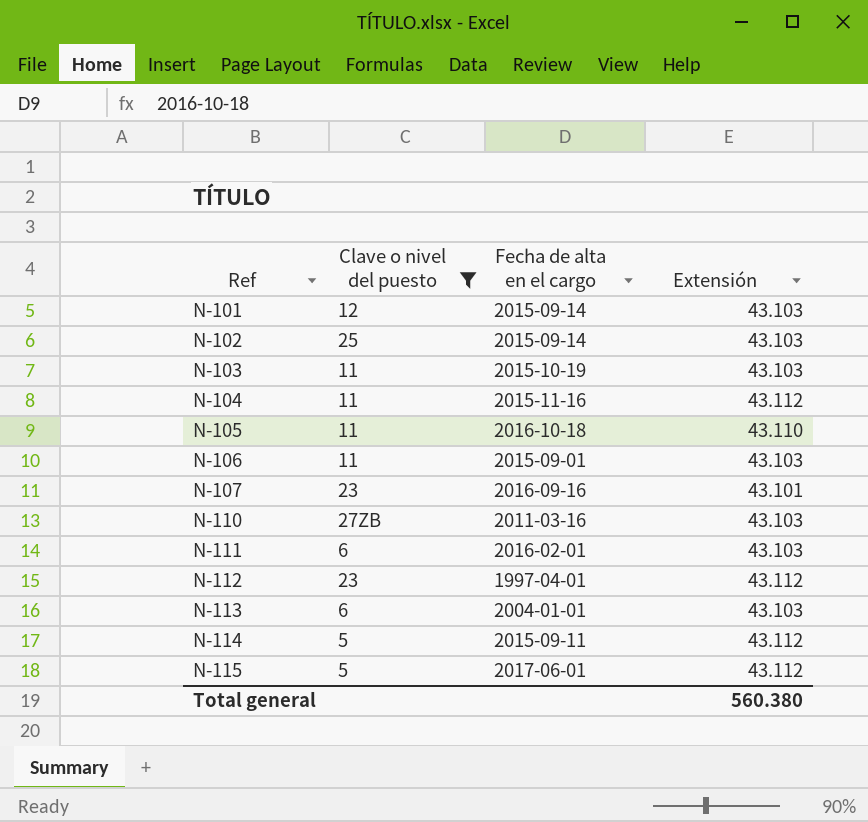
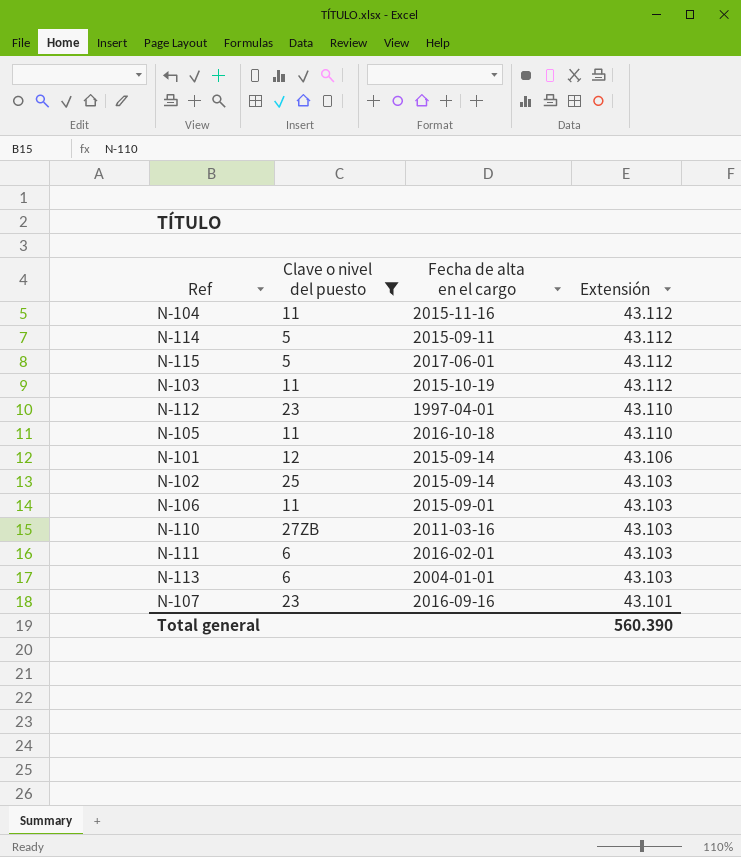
row order: Ref ascending -> Extensión descending
N-103 | Extensión: 43.103 -> 43.112
N-112 | Extensión: 43.112 -> 43.110
N-101 | Extensión: 43.103 -> 43.106
Total general | Extensión: 560.380 -> 560.390

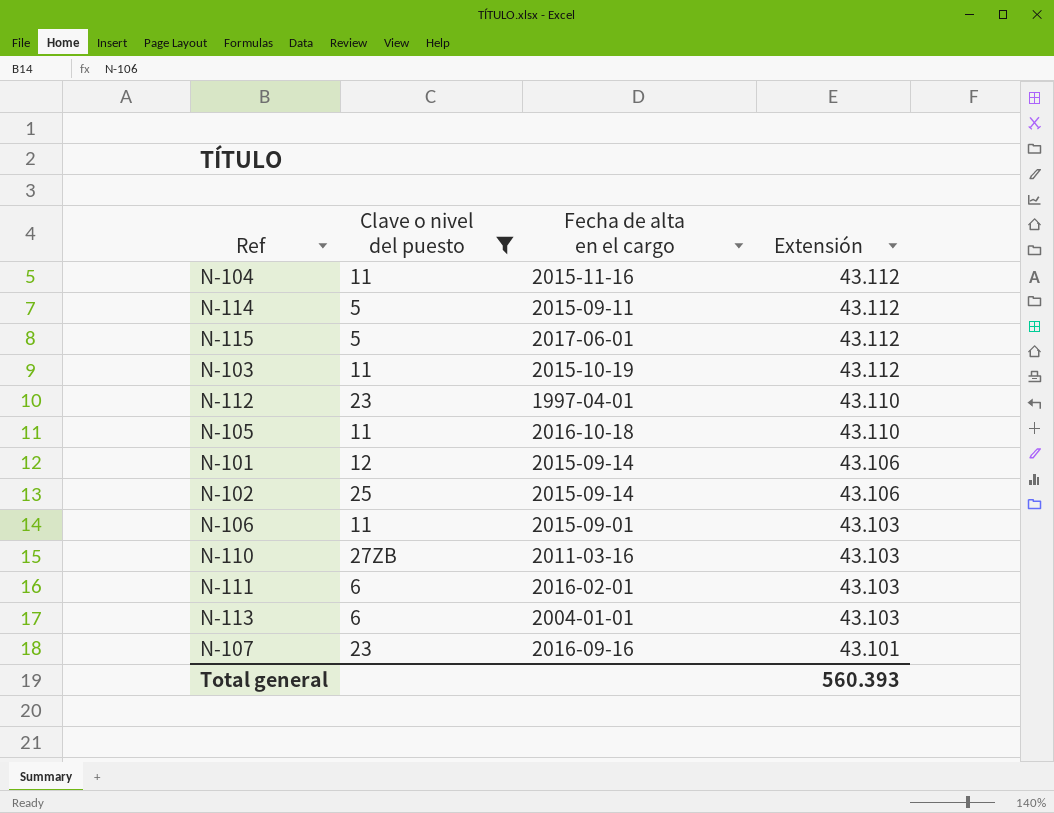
N-102 | Extensión: 43.103 -> 43.106
Total general | Extensión: 560.390 -> 560.393

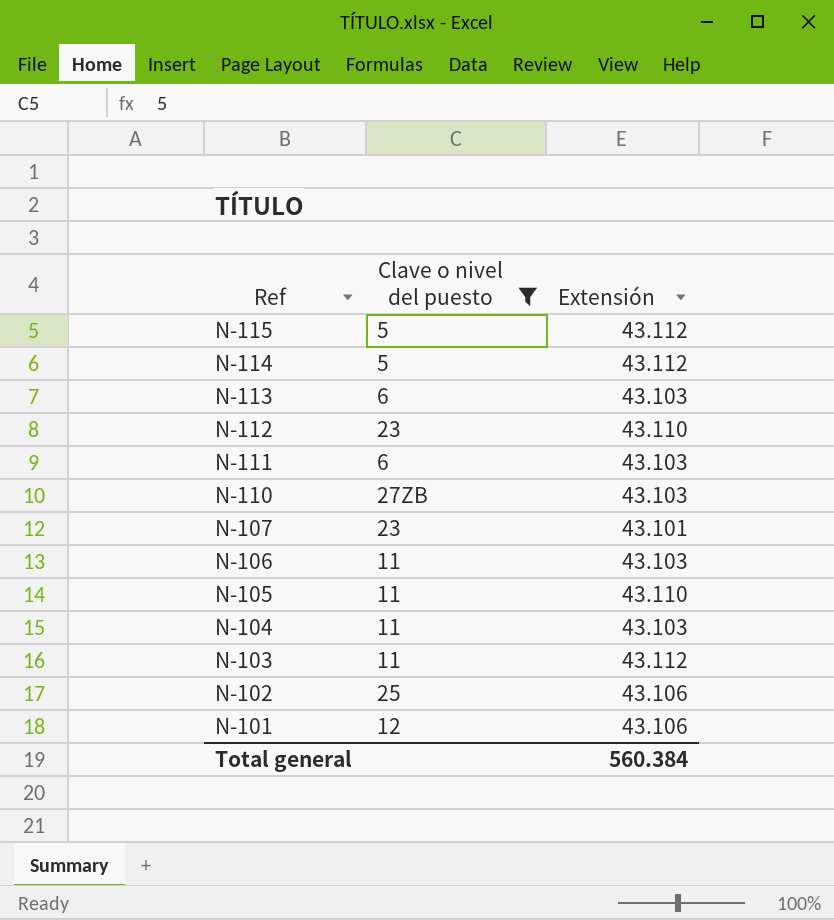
row order: Extensión descending -> Ref descending
column Fecha de alta en el cargo | position: 3 -> none
N-104 | Extensión: 43.112 -> 43.103
Total general | Extensión: 560.393 -> 560.384

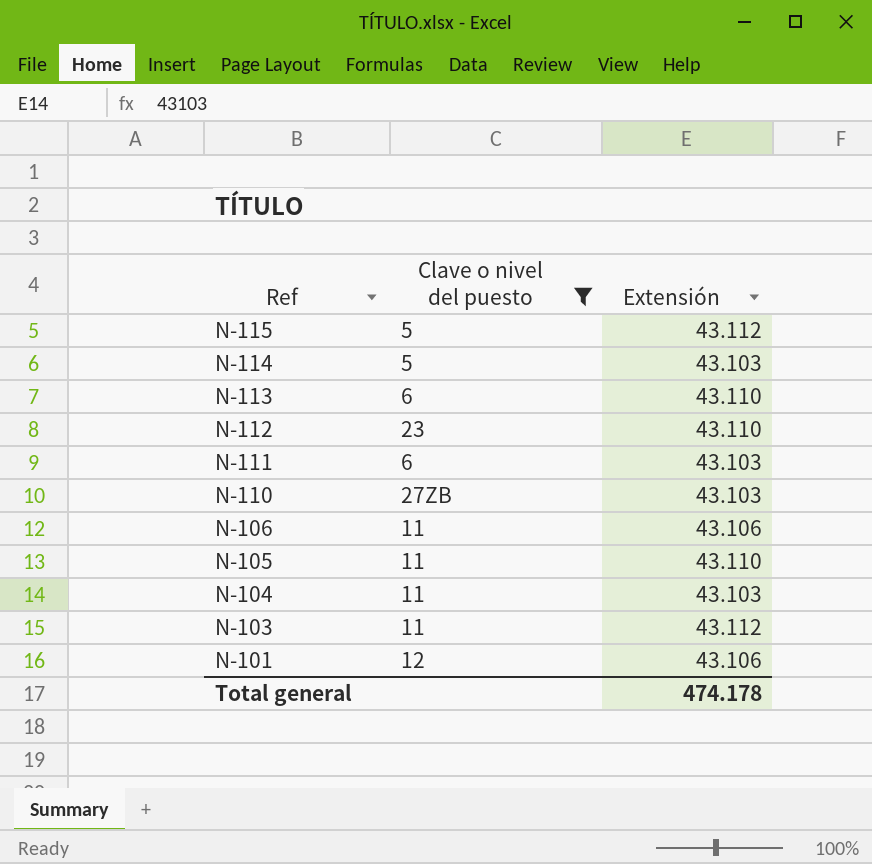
row N-107: 23 | 43.101 -> none
row N-102: 25 | 43.106 -> none
N-114 | Extensión: 43.112 -> 43.103
N-113 | Extensión: 43.103 -> 43.110
N-106 | Extensión: 43.103 -> 43.106
Total general | Extensión: 560.384 -> 474.178

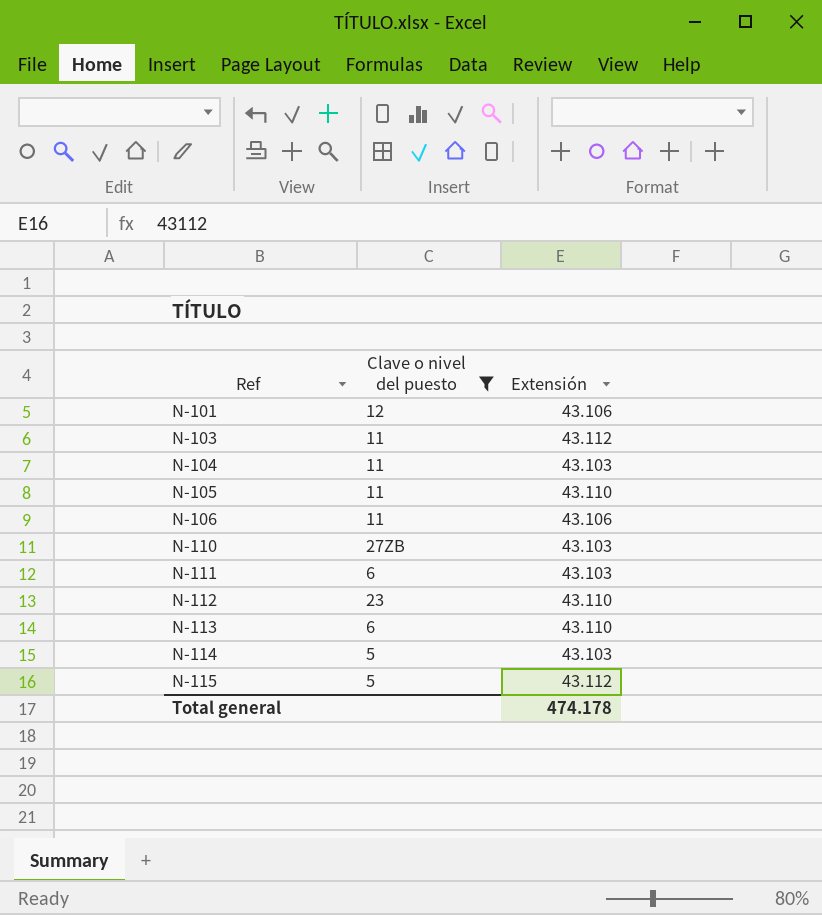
row order: Ref descending -> Ref ascending

